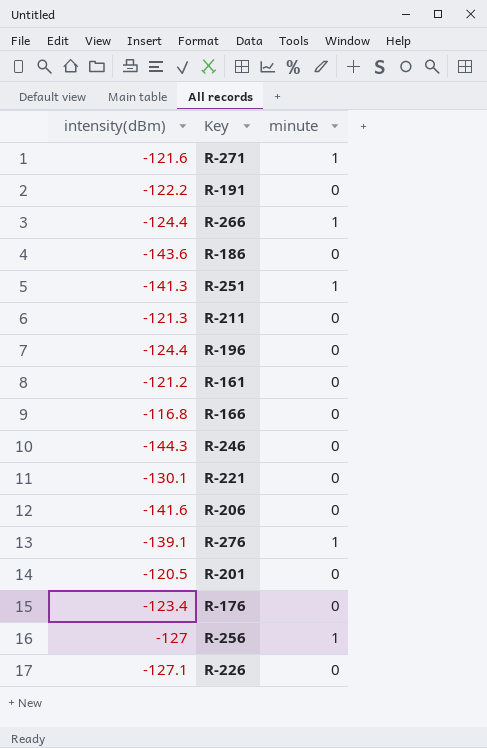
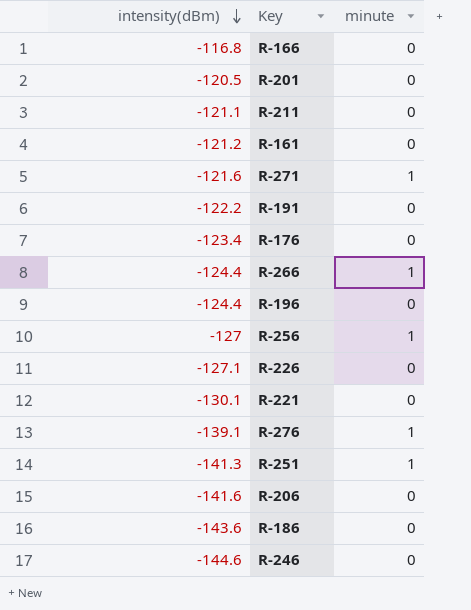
row order: none -> intensity(dBm) descending
R-211 | intensity(dBm): -121.3 -> -121.1
R-246 | intensity(dBm): -144.3 -> -144.6

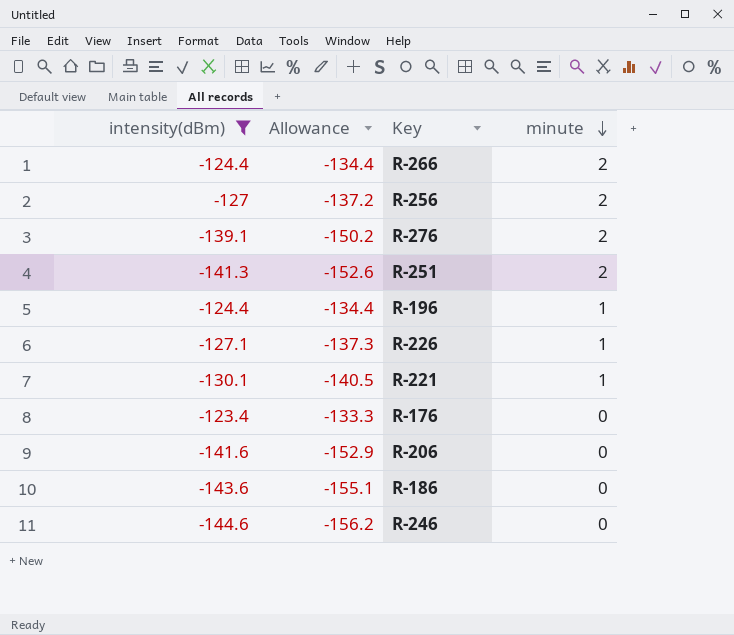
filter: none -> intensity(dBm) <= -123.4
row order: intensity(dBm) descending -> minute descending
column Allowance | formula: none -> [intensity(dBm)] * 1.08
R-266 | minute: 1 -> 2
R-256 | minute: 1 -> 2
R-276 | minute: 1 -> 2
R-251 | minute: 1 -> 2
R-196 | minute: 0 -> 1
R-226 | minute: 0 -> 1
R-221 | minute: 0 -> 1

